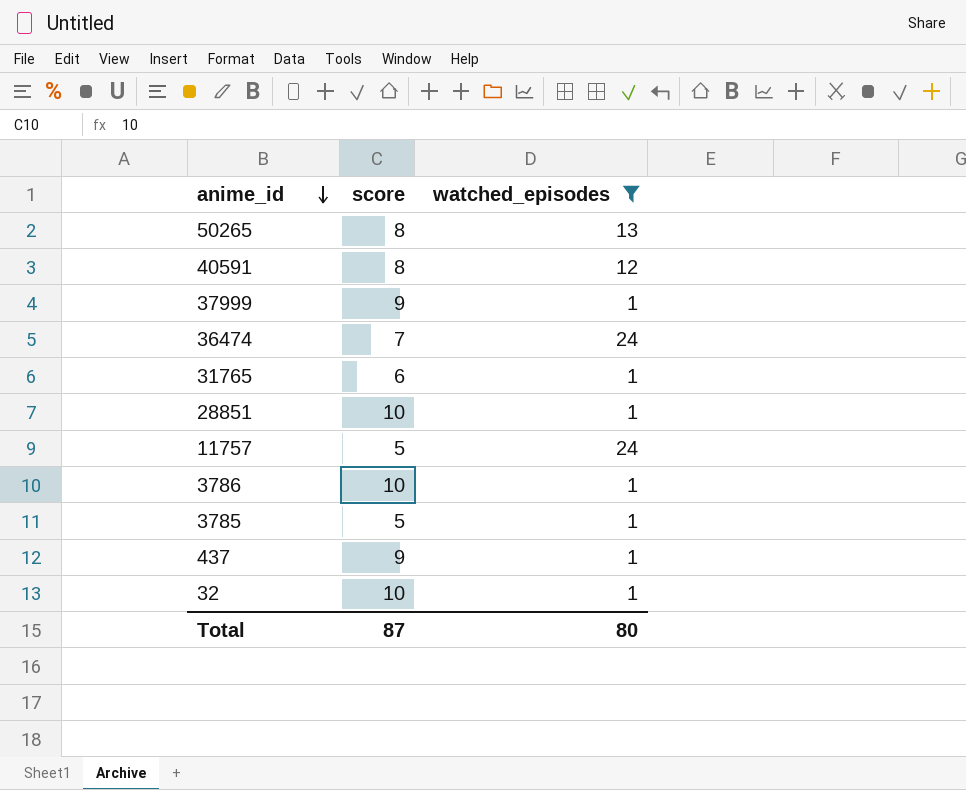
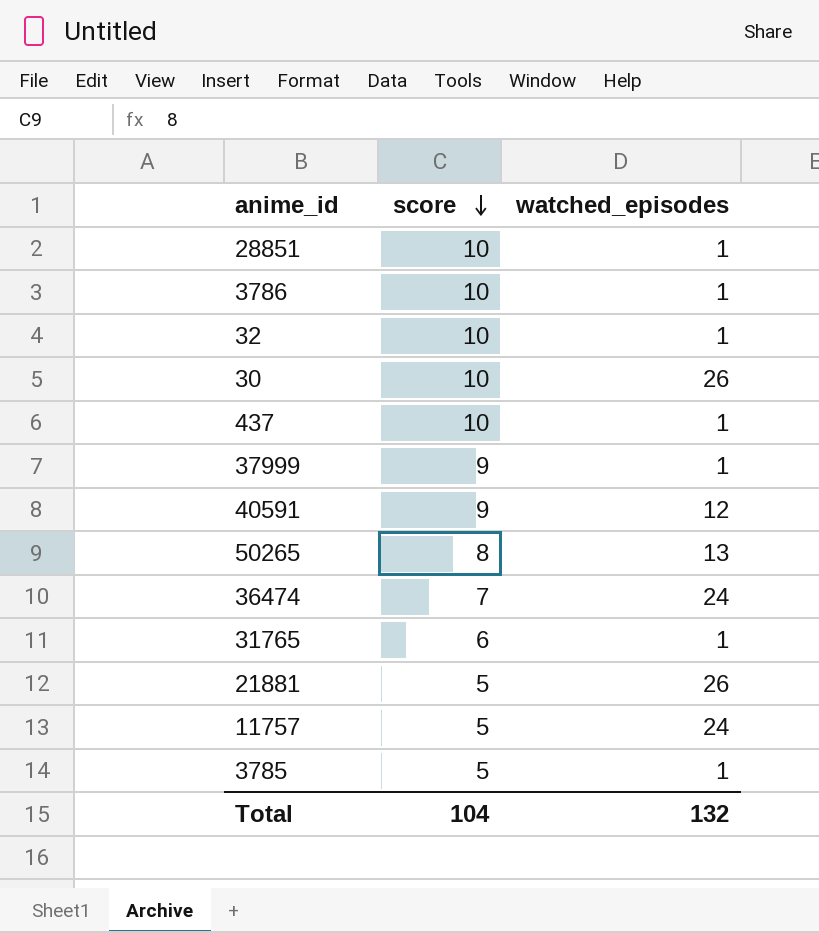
filter: watched_episodes != 26 -> none
row order: anime_id descending -> score descending
437 | score: 9 -> 10
40591 | score: 8 -> 9
Total | score: 87 -> 104
Total | watched_episodes: 80 -> 132

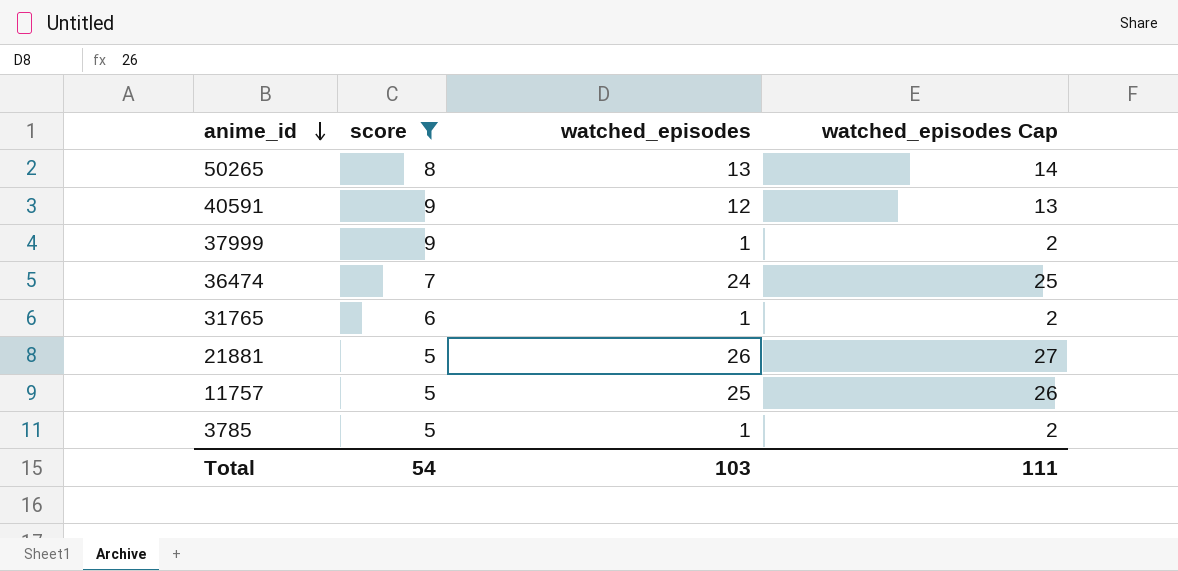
filter: none -> score != 10
row order: score descending -> anime_id descending
column watched_episodes Cap | formula: none -> [watched_episodes] + 1
11757 | watched_episodes: 24 -> 25
Total | score: 104 -> 54
Total | watched_episodes: 132 -> 103

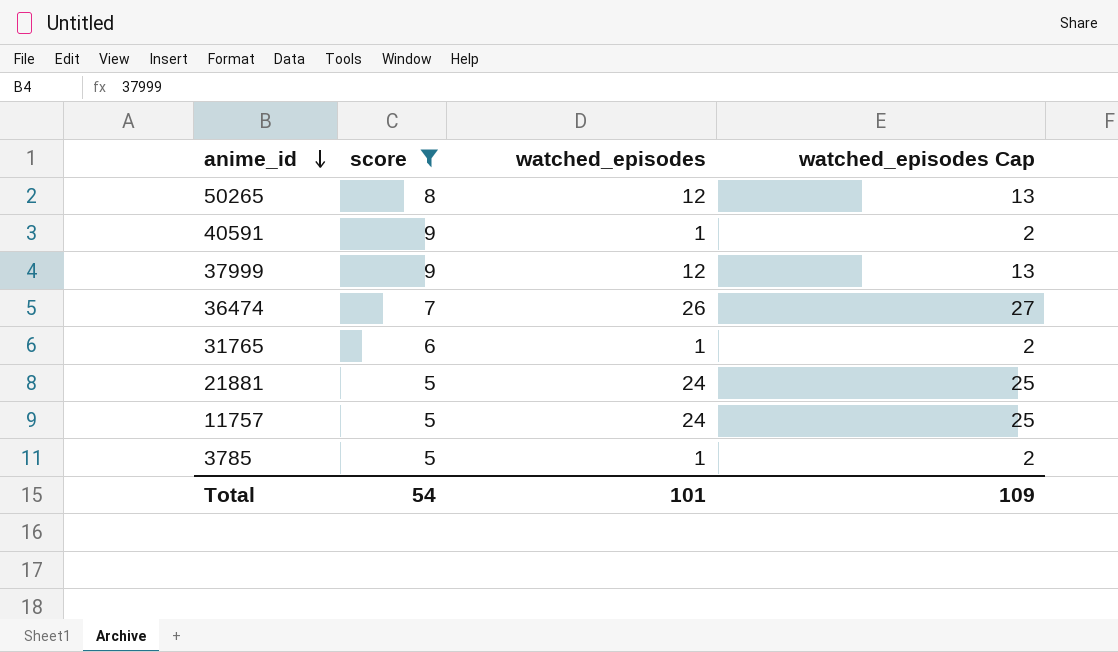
50265 | watched_episodes: 13 -> 12
50265 | watched_episodes Cap: 14 -> 13
40591 | watched_episodes: 12 -> 1
40591 | watched_episodes Cap: 13 -> 2
37999 | watched_episodes: 1 -> 12
37999 | watched_episodes Cap: 2 -> 13
36474 | watched_episodes: 24 -> 26
36474 | watched_episodes Cap: 25 -> 27
21881 | watched_episodes: 26 -> 24
21881 | watched_episodes Cap: 27 -> 25
11757 | watched_episodes: 25 -> 24
11757 | watched_episodes Cap: 26 -> 25
Total | watched_episodes: 103 -> 101
Total | watched_episodes Cap: 111 -> 109

